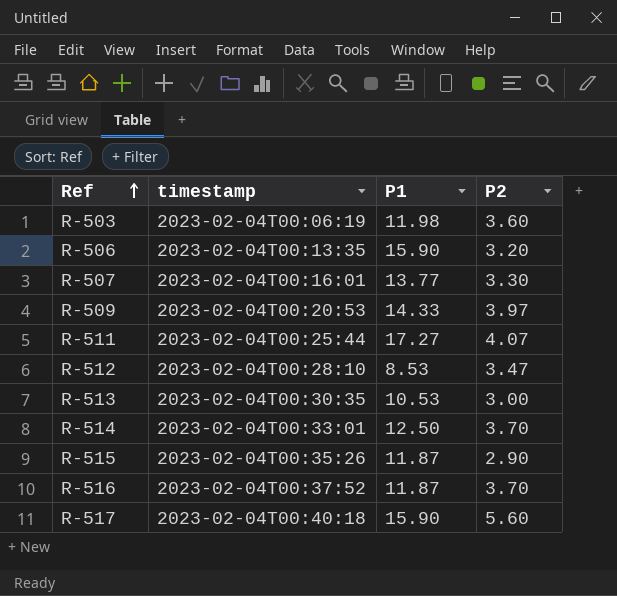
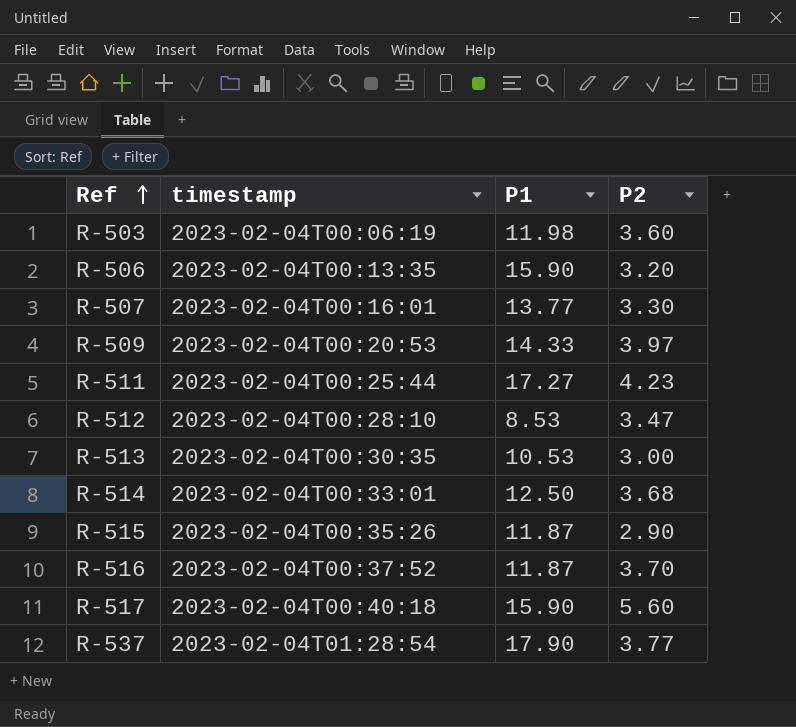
R-511 | P2: 4.07 -> 4.23
R-514 | P2: 3.70 -> 3.68
row R-537: none -> 2023-02-04T01:28:54 | 17.90 | 3.77

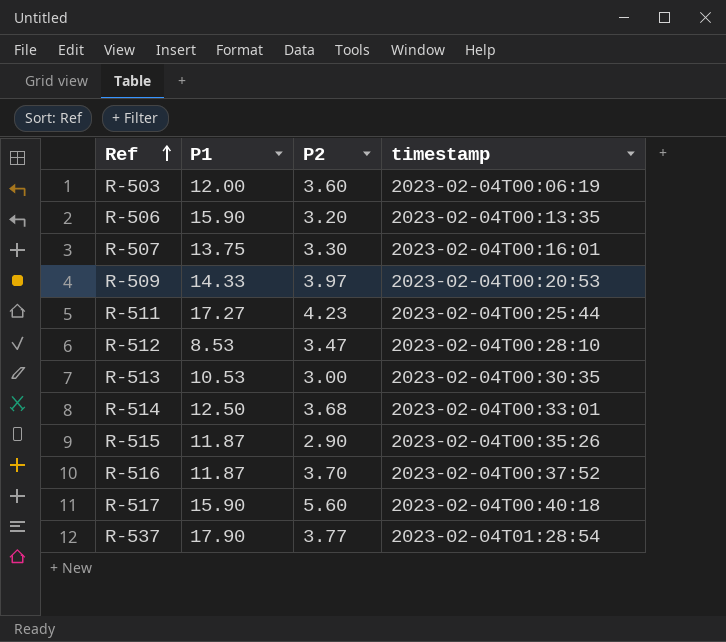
column timestamp | position: 2 -> 4
R-503 | P1: 11.98 -> 12.00
R-507 | P1: 13.77 -> 13.75

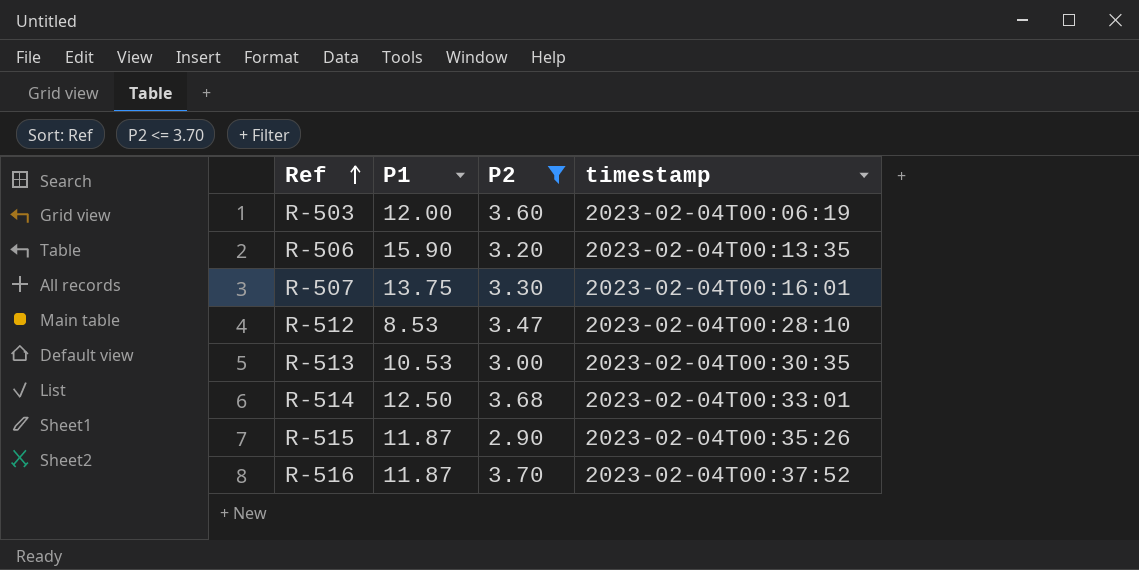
filter: none -> P2 <= 3.70

